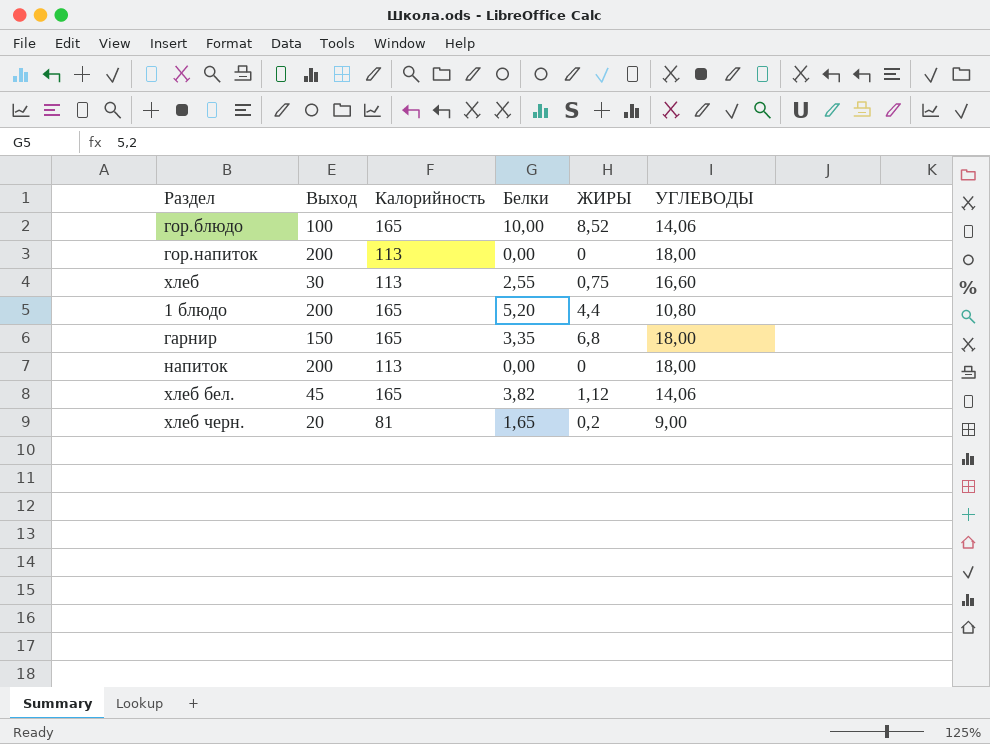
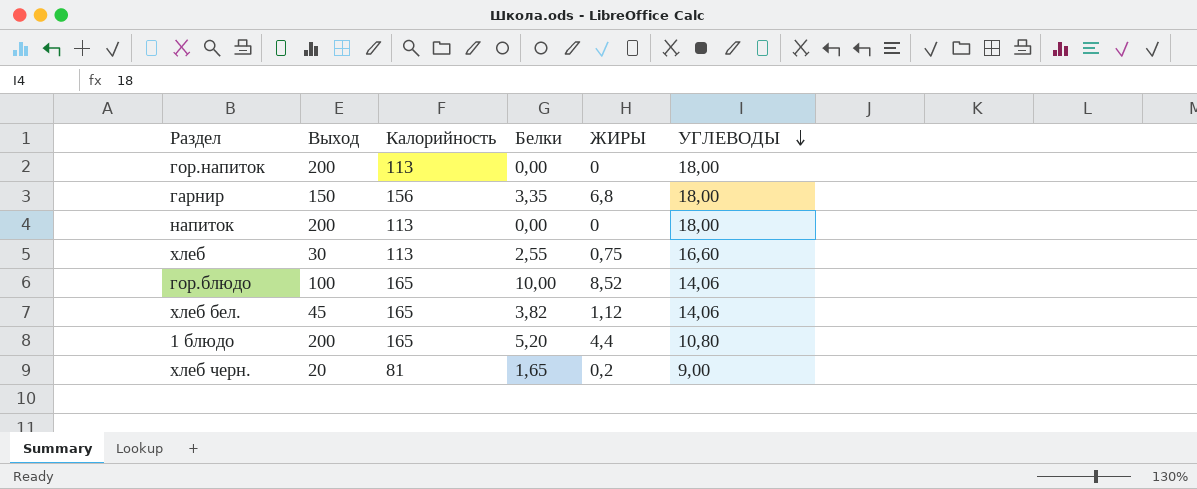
row order: none -> УГЛЕВОДЫ descending
гарнир | Калорийность: 165 -> 156

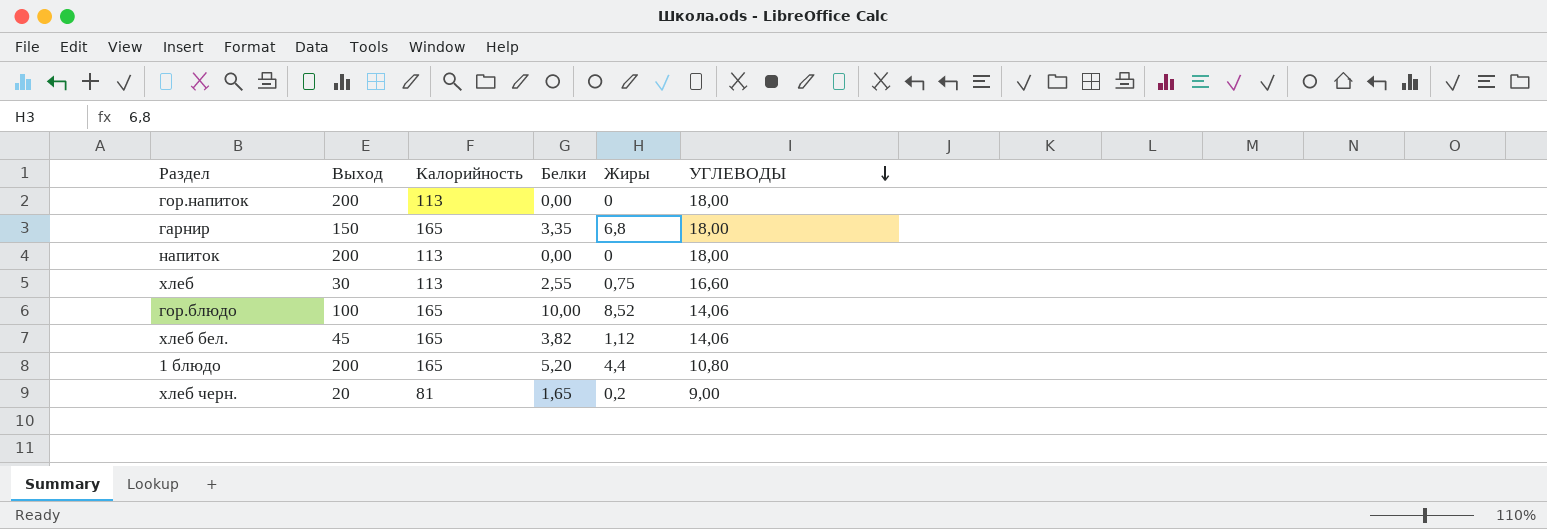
column name: ЖИРЫ -> Жиры
гарнир | Калорийность: 156 -> 165

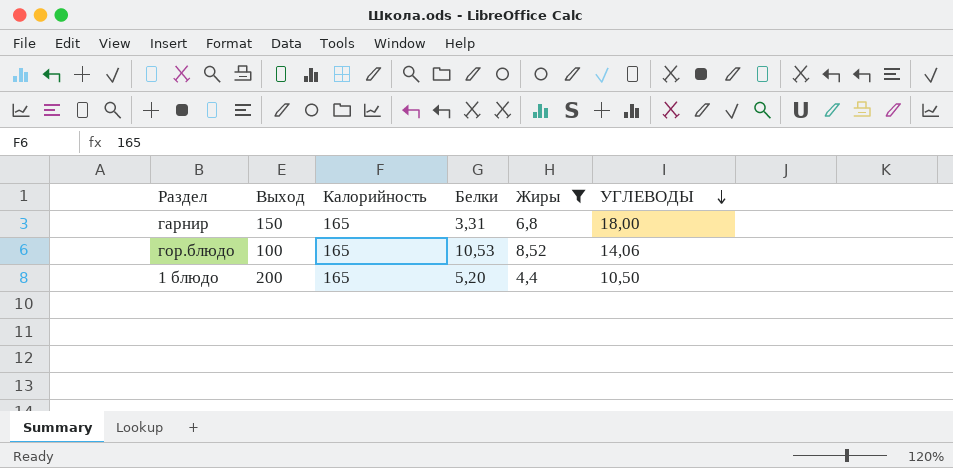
filter: none -> Жиры >= 4,4
гарнир | Белки: 3,35 -> 3,31
гор.блюдо | Белки: 10,00 -> 10,53
1 блюдо | УГЛЕВОДЫ: 10,80 -> 10,50

